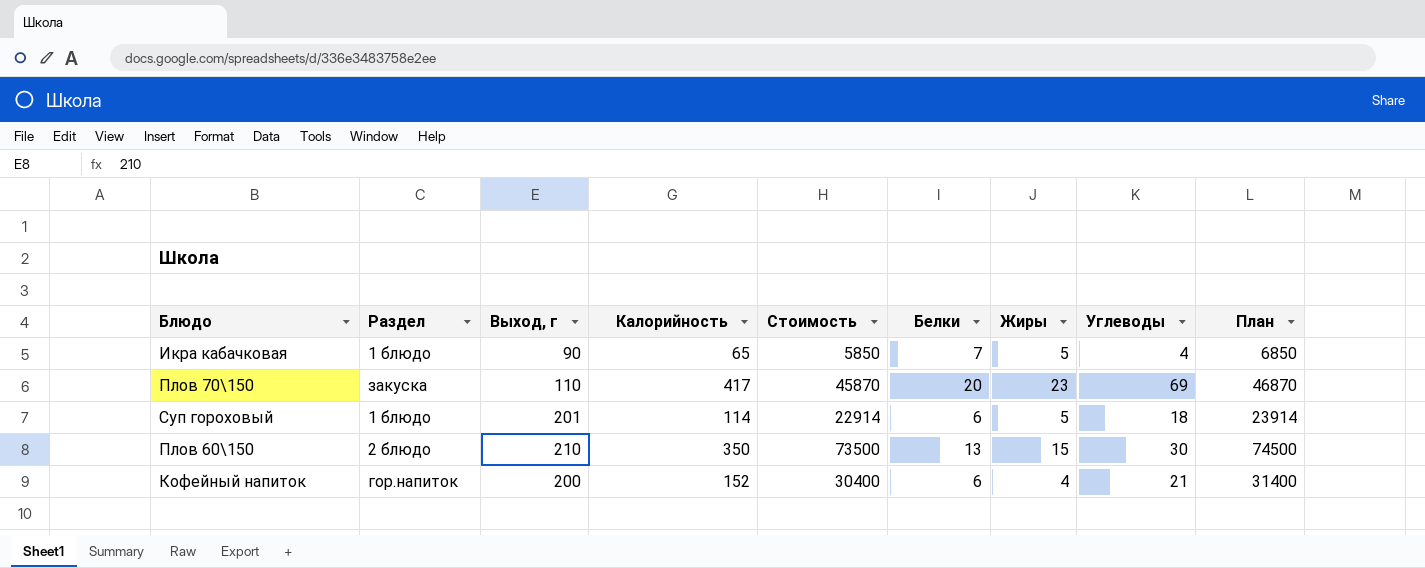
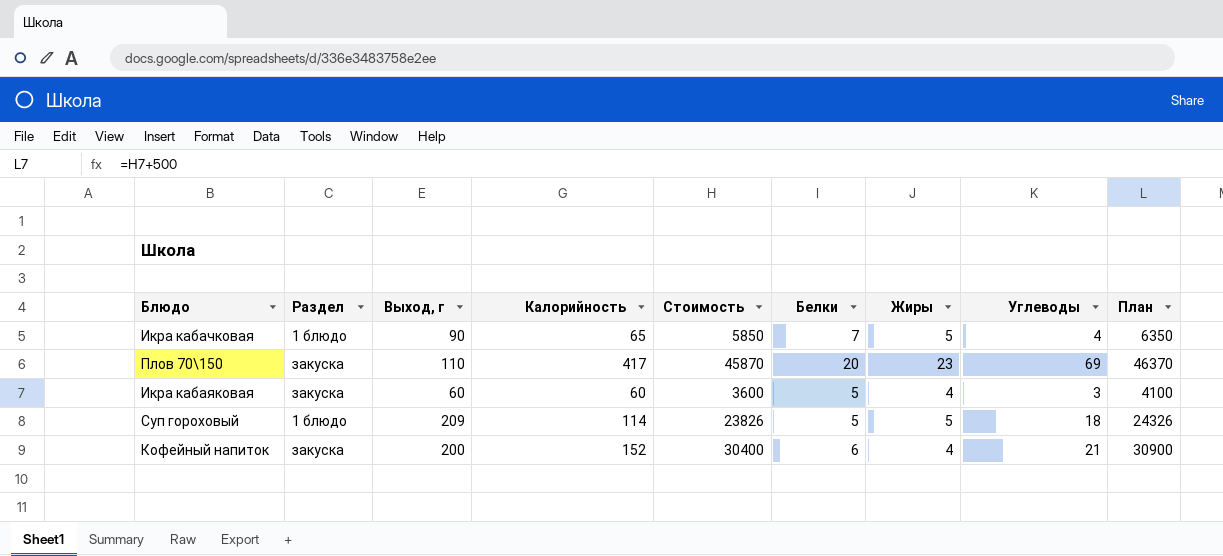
column План | formula: [Стоимость] + 1000 -> [Стоимость] + 500
row Плов 60\150: 2 блюдо | 210 | 350 | 73500 | 13 | 15 | 30 | 74500 -> none
row Икра кабаяковая: none -> закуска | 60 | 60 | 3600 | 5 | 4 | 3 | 4100
Суп гороховый | Выход, г: 201 -> 209
Суп гороховый | Стоимость: 22914 -> 23826
Суп гороховый | Белки: 6 -> 5
Кофейный напиток | Раздел: гор.напиток -> закуска

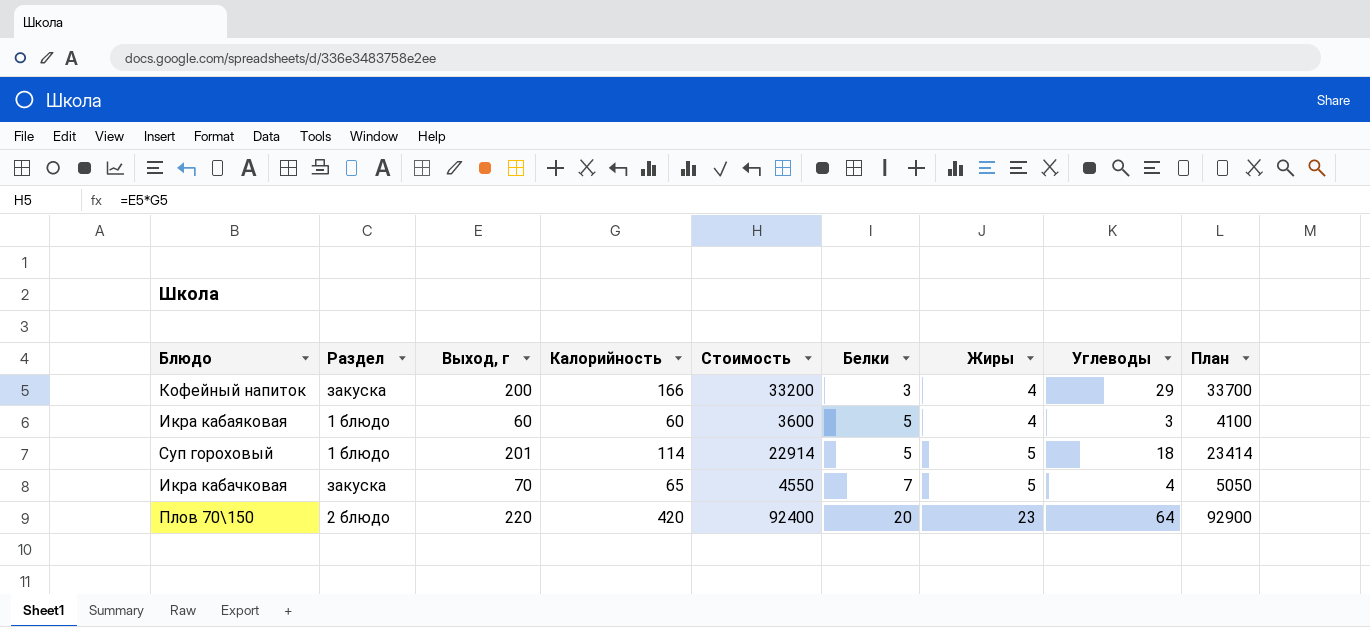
row order: none -> Белки ascending
Кофейный напиток | Калорийность: 152 -> 166
Кофейный напиток | Стоимость: 30400 -> 33200
Кофейный напиток | Белки: 6 -> 3
Кофейный напиток | Углеводы: 21 -> 29
Кофейный напиток | План: 30900 -> 33700
Икра кабаяковая | Раздел: закуска -> 1 блюдо
Суп гороховый | Выход, г: 209 -> 201
Суп гороховый | Стоимость: 23826 -> 22914
Суп гороховый | План: 24326 -> 23414
Икра кабачковая | Раздел: 1 блюдо -> закуска
Икра кабачковая | Выход, г: 90 -> 70
Икра кабачковая | Стоимость: 5850 -> 4550
Икра кабачковая | План: 6350 -> 5050
Плов 70\150 | Раздел: закуска -> 2 блюдо
Плов 70\150 | Выход, г: 110 -> 220
Плов 70\150 | Калорийность: 417 -> 420
Плов 70\150 | Стоимость: 45870 -> 92400
Плов 70\150 | Углеводы: 69 -> 64
Плов 70\150 | План: 46370 -> 92900

